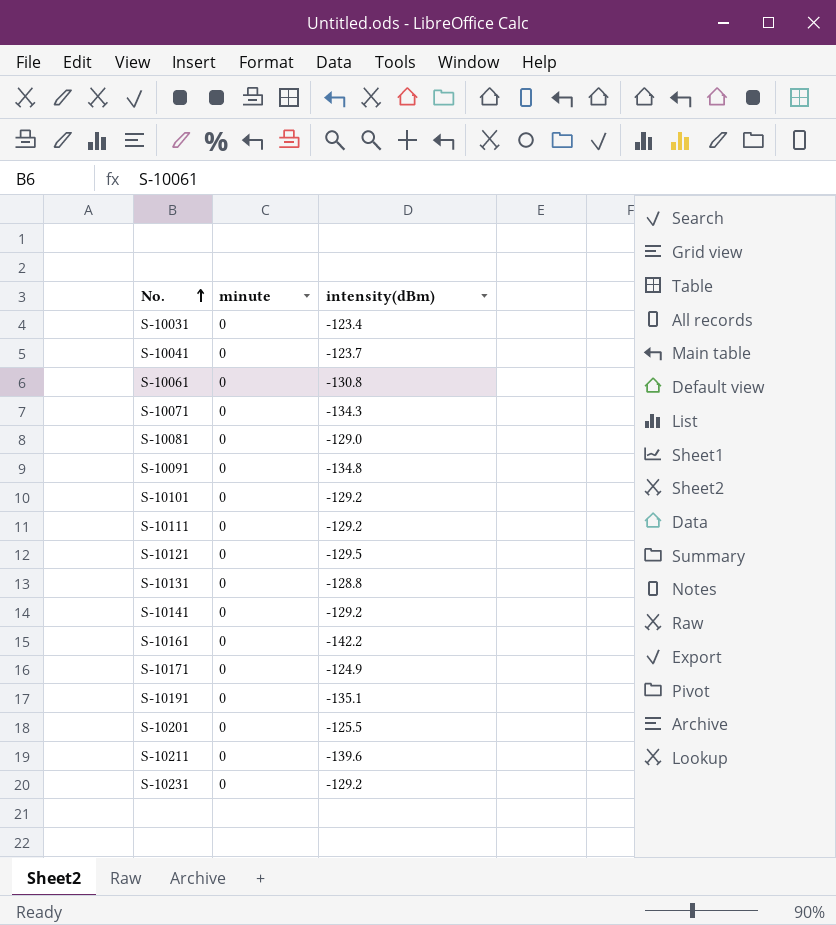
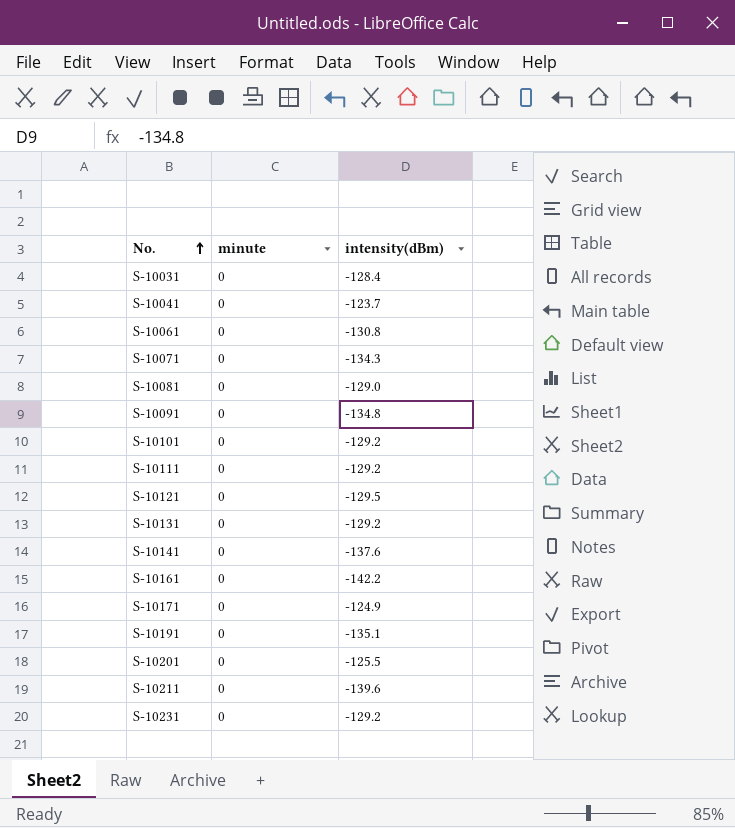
S-10031 | intensity(dBm): -123.4 -> -128.4
S-10131 | intensity(dBm): -128.8 -> -129.2
S-10141 | intensity(dBm): -129.2 -> -137.6

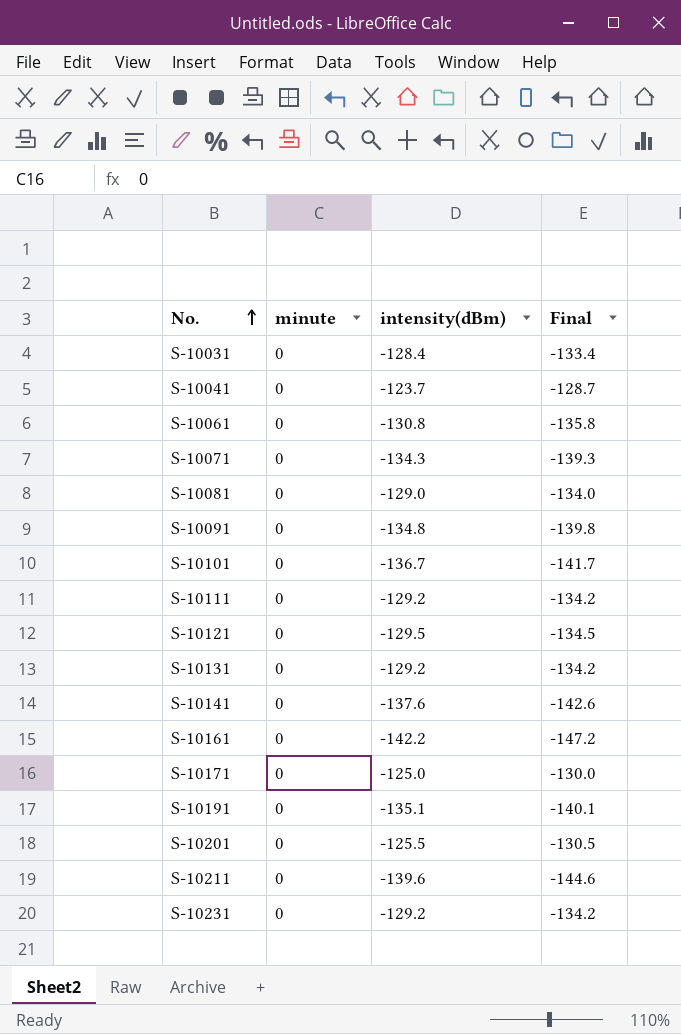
column Final | formula: none -> [intensity(dBm)] - 5
S-10101 | intensity(dBm): -129.2 -> -136.7
S-10171 | intensity(dBm): -124.9 -> -125.0

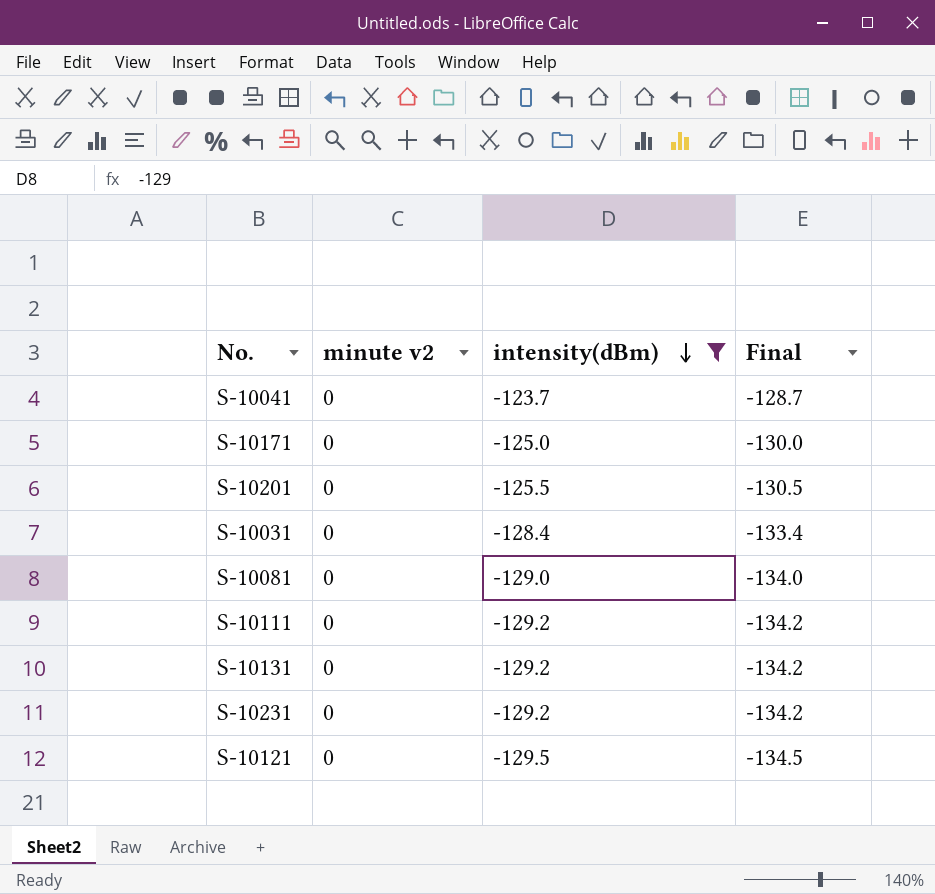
filter: none -> intensity(dBm) >= -129.5
row order: No. ascending -> intensity(dBm) descending
column name: minute -> minute v2

